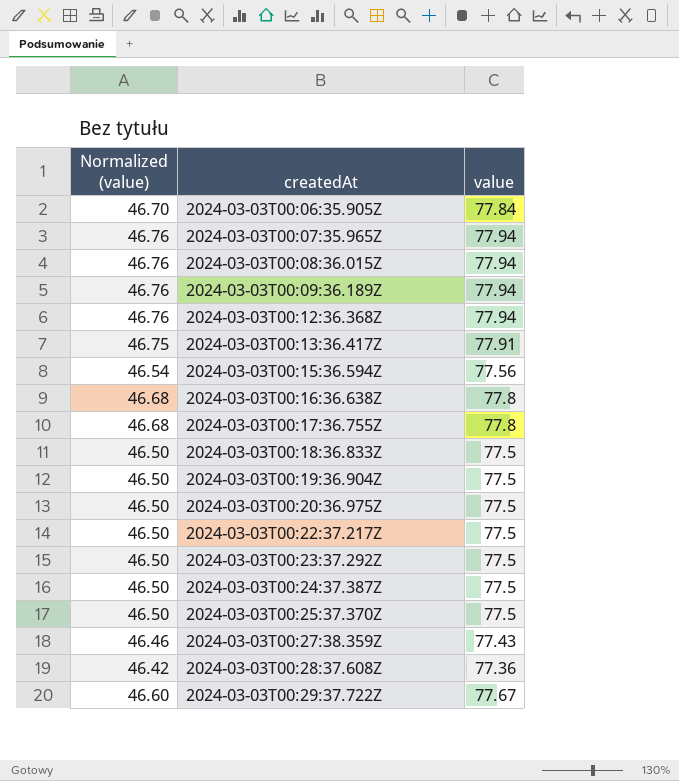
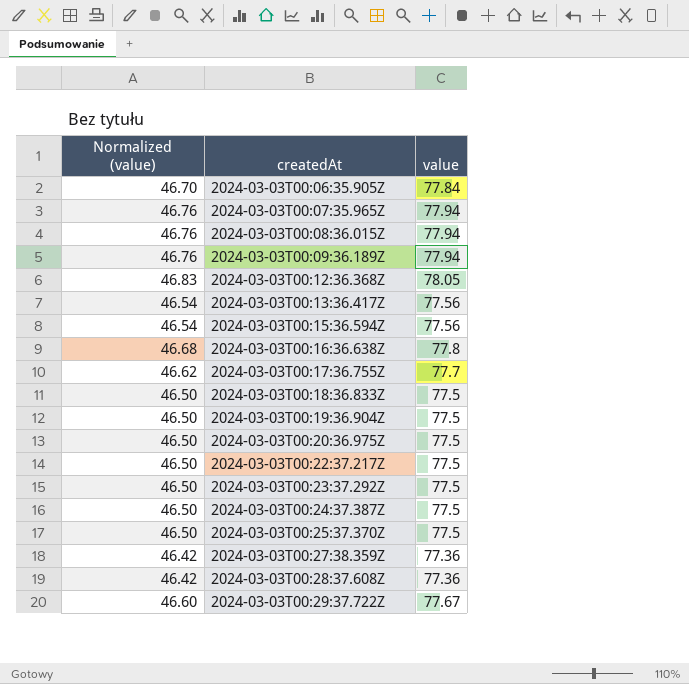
2024-03-03T00:12:36.368Z | Normalized (value): 46.76 -> 46.83
2024-03-03T00:12:36.368Z | value: 77.94 -> 78.05
2024-03-03T00:13:36.417Z | Normalized (value): 46.75 -> 46.54
2024-03-03T00:13:36.417Z | value: 77.91 -> 77.56
2024-03-03T00:17:36.755Z | Normalized (value): 46.68 -> 46.62
2024-03-03T00:17:36.755Z | value: 77.8 -> 77.7
2024-03-03T00:27:38.359Z | Normalized (value): 46.46 -> 46.42
2024-03-03T00:27:38.359Z | value: 77.43 -> 77.36

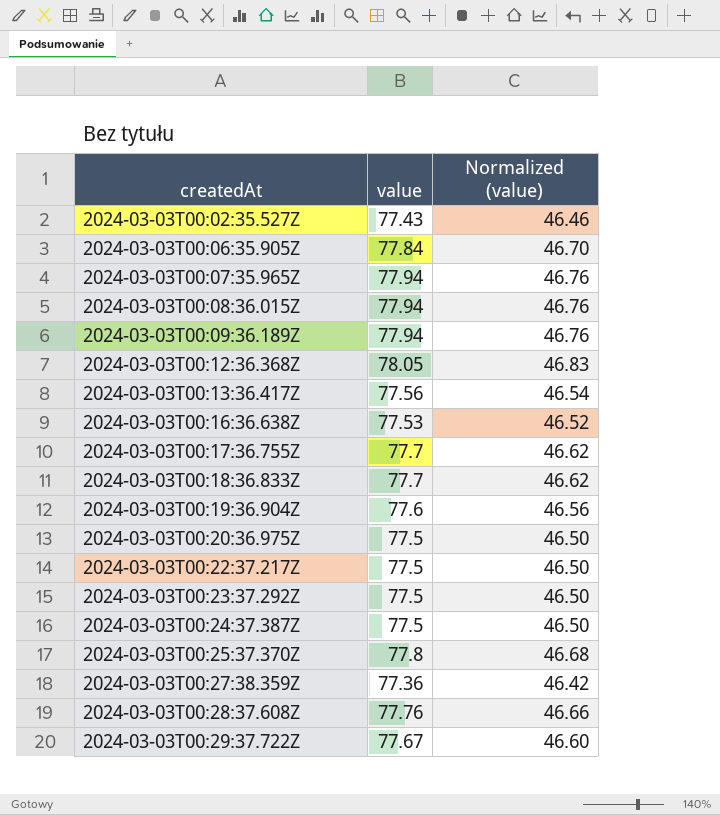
column Normalized (value) | position: 1 -> 3
row 2024-03-03T00:15:36.594Z: 46.54 | 77.56 -> none
row 2024-03-03T00:02:35.527Z: none -> 77.43 | 46.46
2024-03-03T00:16:36.638Z | value: 77.8 -> 77.53
2024-03-03T00:16:36.638Z | Normalized (value): 46.68 -> 46.52
2024-03-03T00:18:36.833Z | value: 77.5 -> 77.7
2024-03-03T00:18:36.833Z | Normalized (value): 46.50 -> 46.62
2024-03-03T00:19:36.904Z | value: 77.5 -> 77.6
2024-03-03T00:19:36.904Z | Normalized (value): 46.50 -> 46.56
2024-03-03T00:25:37.370Z | value: 77.5 -> 77.8
2024-03-03T00:25:37.370Z | Normalized (value): 46.50 -> 46.68
2024-03-03T00:28:37.608Z | value: 77.36 -> 77.76
2024-03-03T00:28:37.608Z | Normalized (value): 46.42 -> 46.66

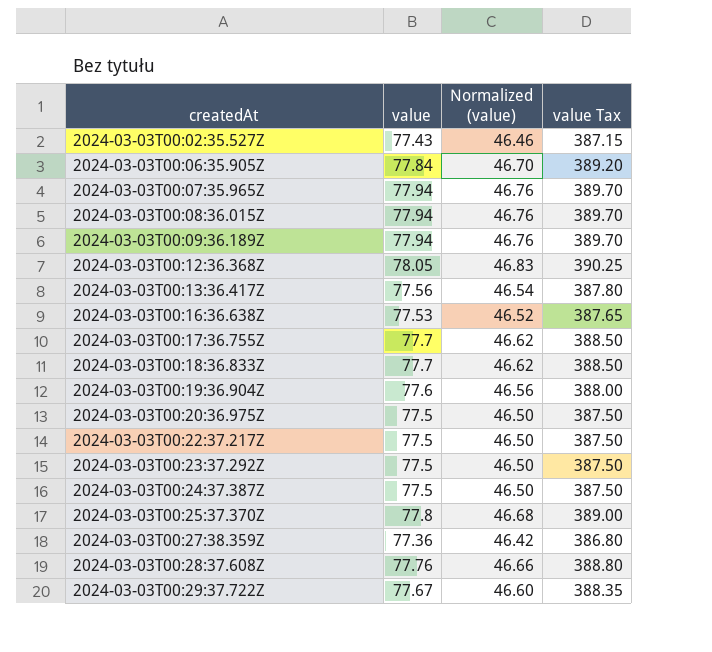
column value Tax | formula: none -> [value] * 5

